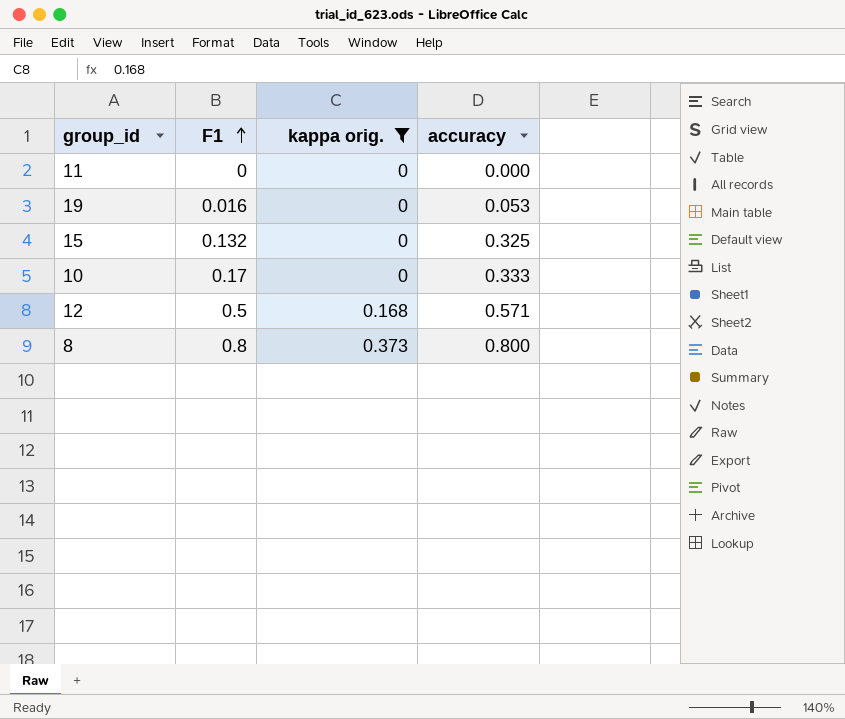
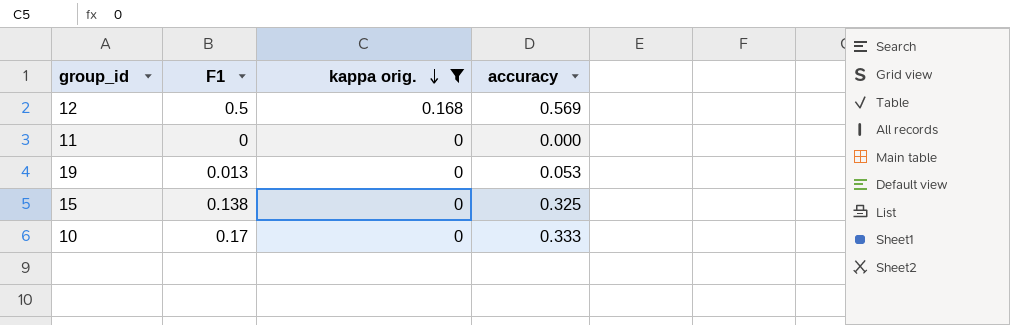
row order: F1 ascending -> kappa orig. descending
row 8: 0.8 | 0.373 | 0.800 -> none
12 | accuracy: 0.571 -> 0.569
19 | F1: 0.016 -> 0.013
15 | F1: 0.132 -> 0.138

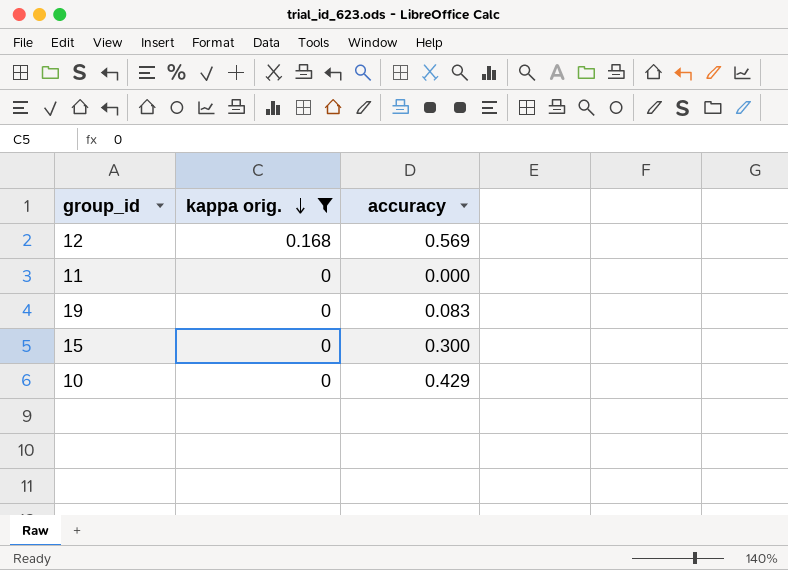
column F1 | position: 2 -> none
19 | accuracy: 0.053 -> 0.083
15 | accuracy: 0.325 -> 0.300
10 | accuracy: 0.333 -> 0.429

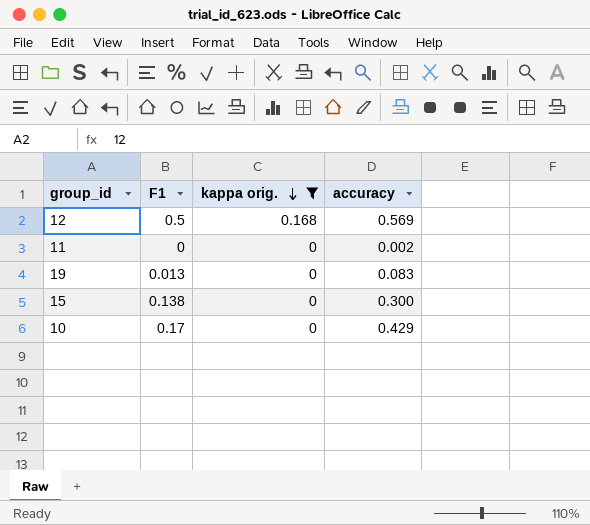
column F1 | position: none -> 2
11 | accuracy: 0.000 -> 0.002

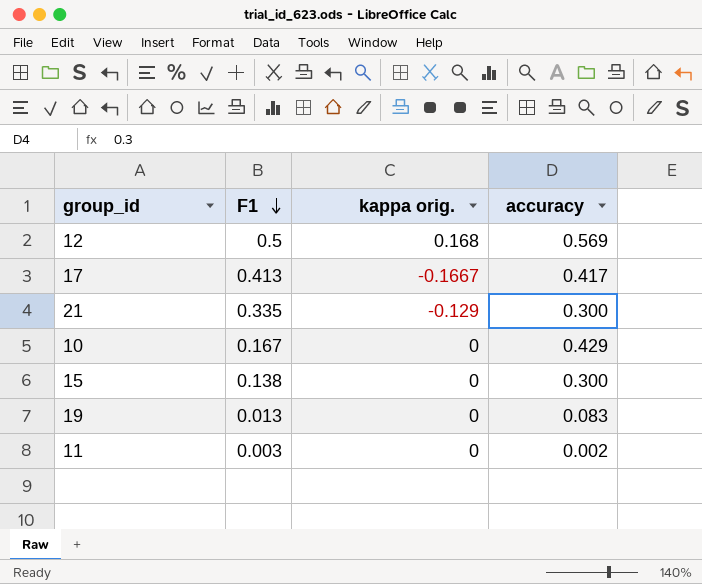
filter: kappa orig. >= 0 -> none
row order: kappa orig. descending -> F1 descending
10 | F1: 0.17 -> 0.167
11 | F1: 0 -> 0.003

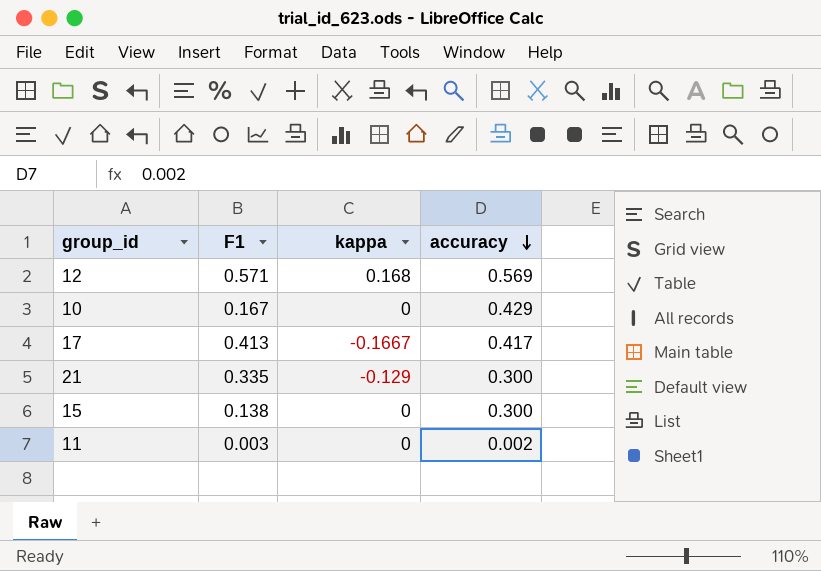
row order: F1 descending -> accuracy descending
column name: kappa orig. -> kappa
row 19: 0.013 | 0 | 0.083 -> none
12 | F1: 0.5 -> 0.571

